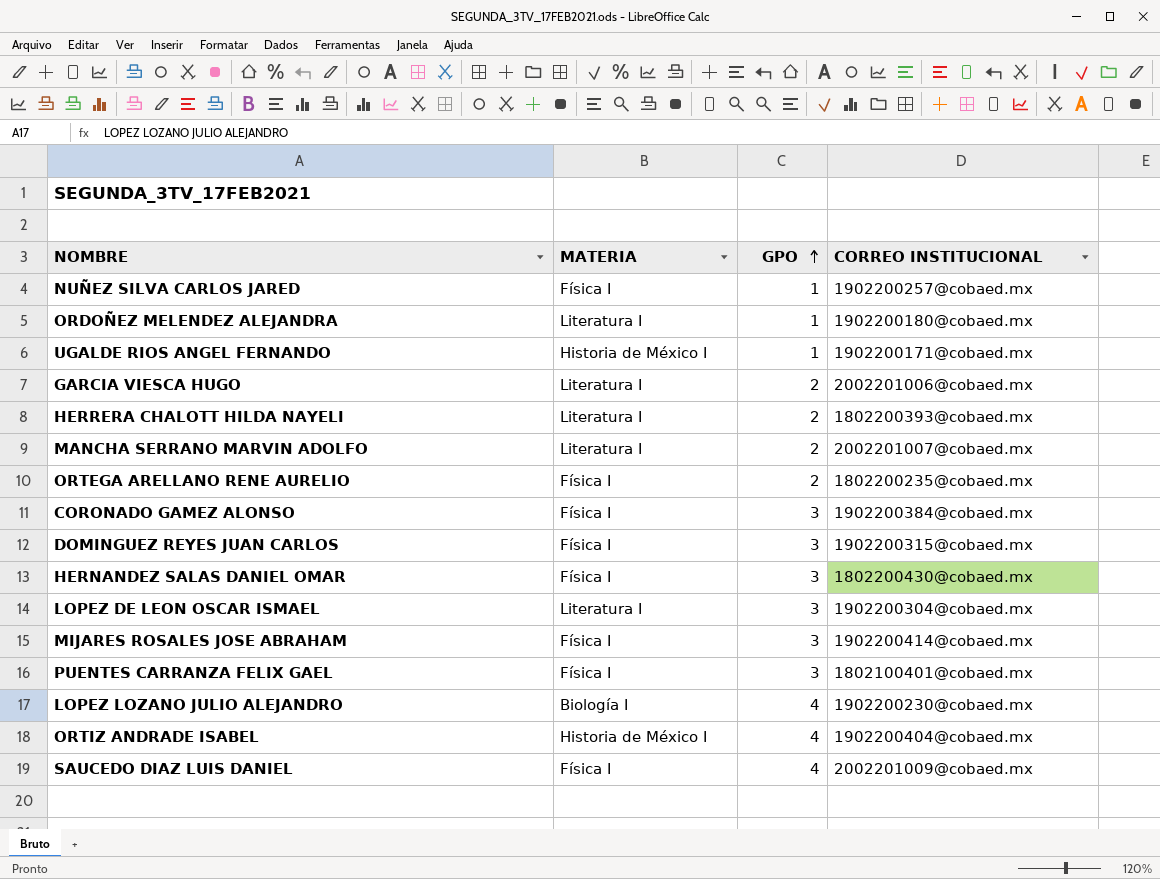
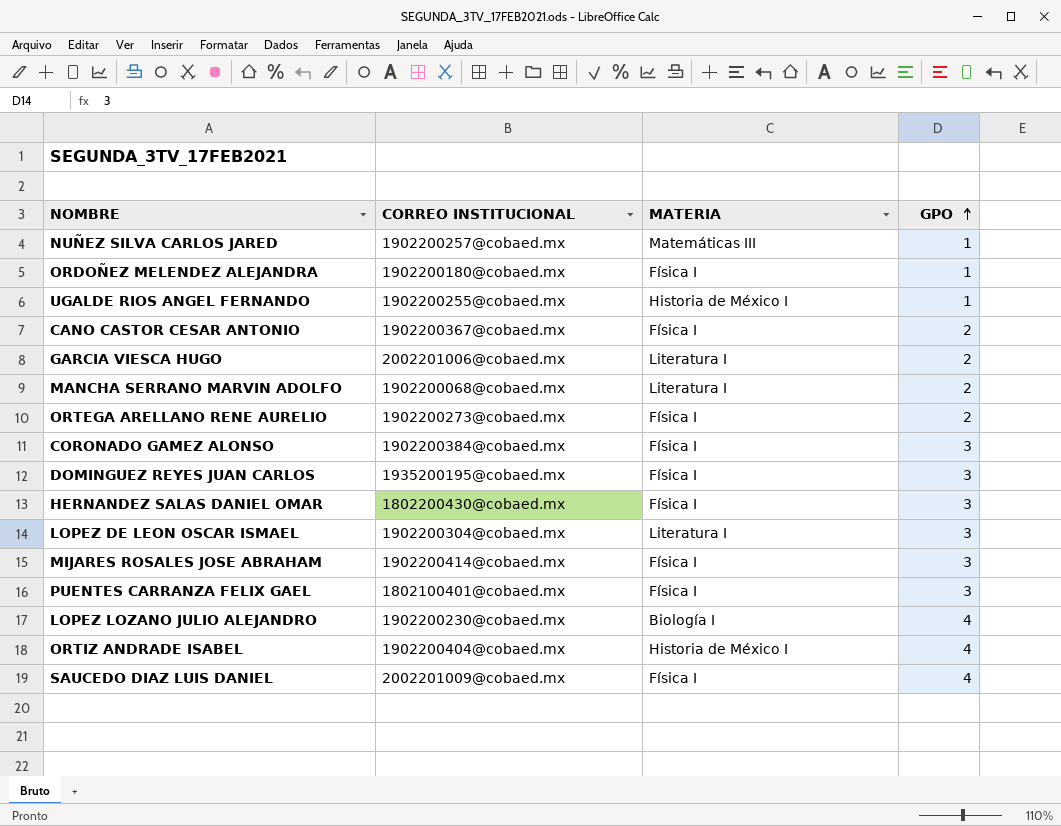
column CORREO INSTITUCIONAL | position: 4 -> 2
row HERRERA CHALOTT HILDA NAYELI: Literatura I | 2 | 1802200393@cobaed.mx -> none
NUÑEZ SILVA CARLOS JARED | MATERIA: Física I -> Matemáticas III
ORDOÑEZ MELENDEZ ALEJANDRA | MATERIA: Literatura I -> Física I
UGALDE RIOS ANGEL FERNANDO | CORREO INSTITUCIONAL: 1902200171@cobaed.mx -> 1902200255@cobaed.mx
row CANO CASTOR CESAR ANTONIO: none -> 1902200367@cobaed.mx | Física I | 2
MANCHA SERRANO MARVIN ADOLFO | CORREO INSTITUCIONAL: 2002201007@cobaed.mx -> 1902200068@cobaed.mx
ORTEGA ARELLANO RENE AURELIO | CORREO INSTITUCIONAL: 1802200235@cobaed.mx -> 1902200273@cobaed.mx
DOMINGUEZ REYES JUAN CARLOS | CORREO INSTITUCIONAL: 1902200315@cobaed.mx -> 1935200195@cobaed.mx

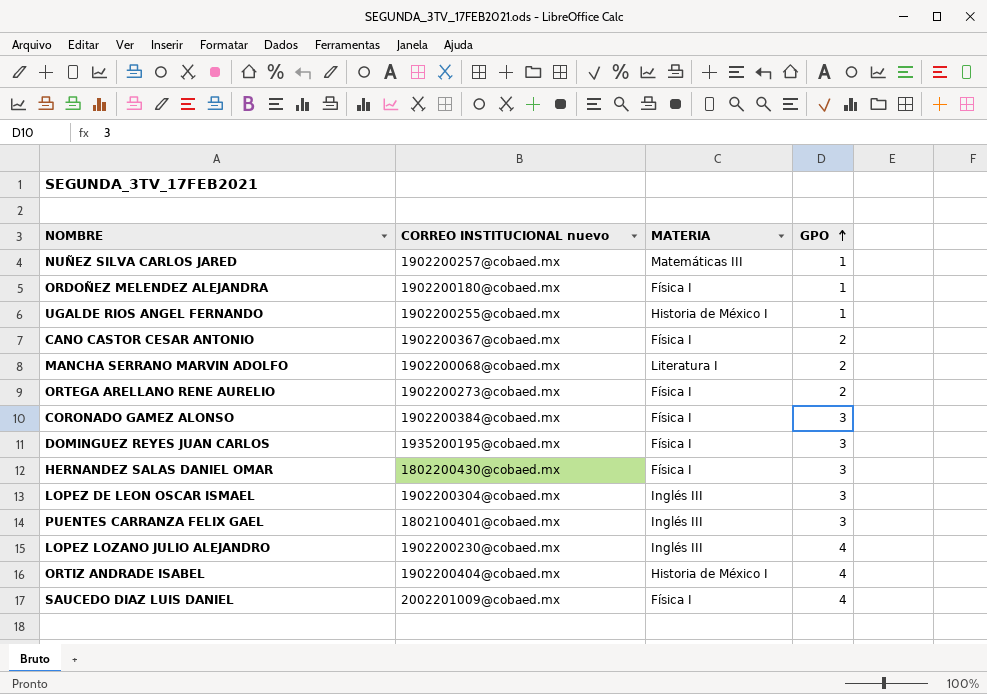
column name: CORREO INSTITUCIONAL -> CORREO INSTITUCIONAL nuevo
row GARCIA VIESCA HUGO: 2002201006@cobaed.mx | Literatura I | 2 -> none
row MIJARES ROSALES JOSE ABRAHAM: 1902200414@cobaed.mx | Física I | 3 -> none
LOPEZ DE LEON OSCAR ISMAEL | MATERIA: Literatura I -> Inglés III
PUENTES CARRANZA FELIX GAEL | MATERIA: Física I -> Inglés III
LOPEZ LOZANO JULIO ALEJANDRO | MATERIA: Biología I -> Inglés III

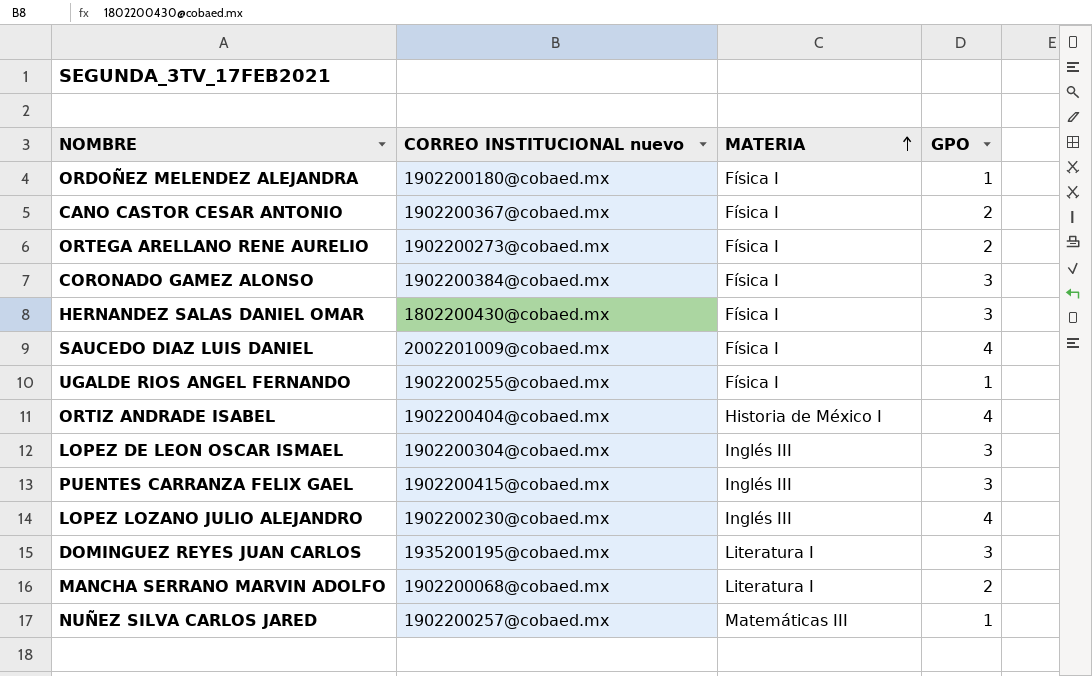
row order: GPO ascending -> MATERIA ascending
UGALDE RIOS ANGEL FERNANDO | MATERIA: Historia de México I -> Física I
PUENTES CARRANZA FELIX GAEL | CORREO INSTITUCIONAL nuevo: 1802100401@cobaed.mx -> 1902200415@cobaed.mx
DOMINGUEZ REYES JUAN CARLOS | MATERIA: Física I -> Literatura I

